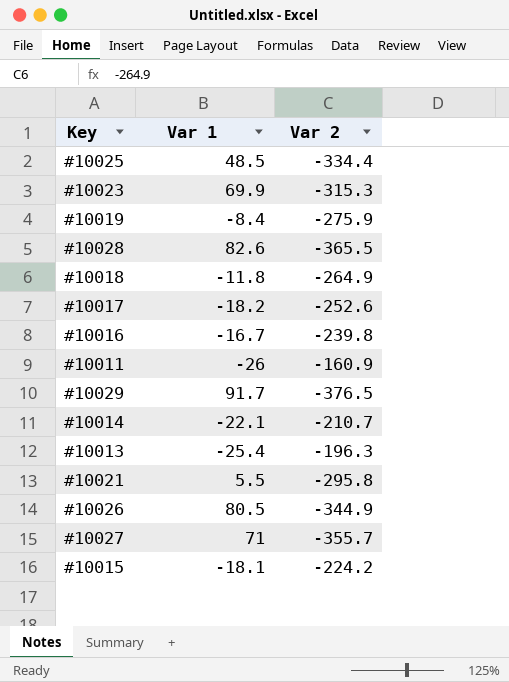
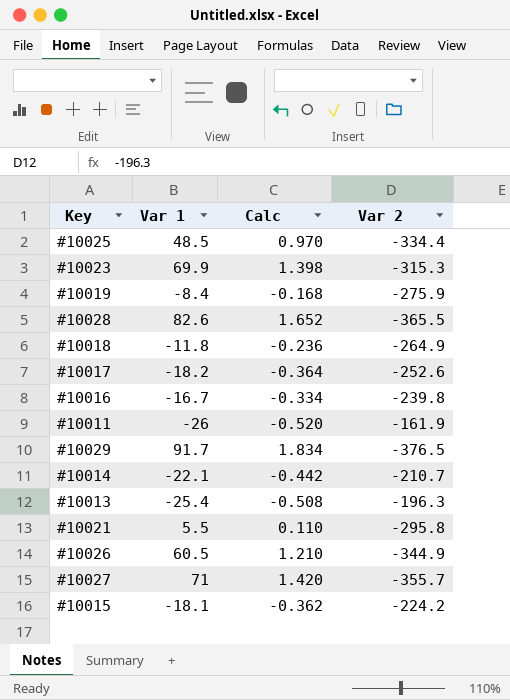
column Calc | formula: none -> [Var 1] * 0.02
#10011 | Var 2: -160.9 -> -161.9
#10026 | Var 1: 80.5 -> 60.5

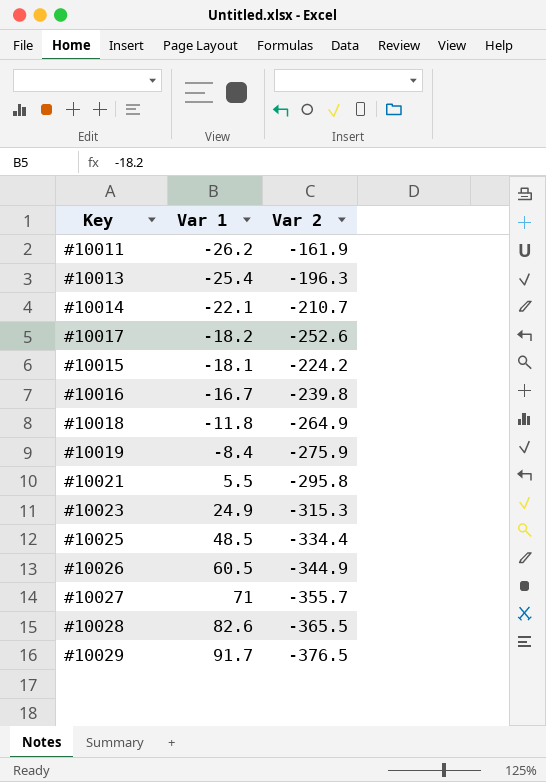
row order: none -> Var 1 ascending
column Calc | formula: [Var 1] * 0.02 -> none
#10011 | Var 1: -26 -> -26.2
#10023 | Var 1: 69.9 -> 24.9

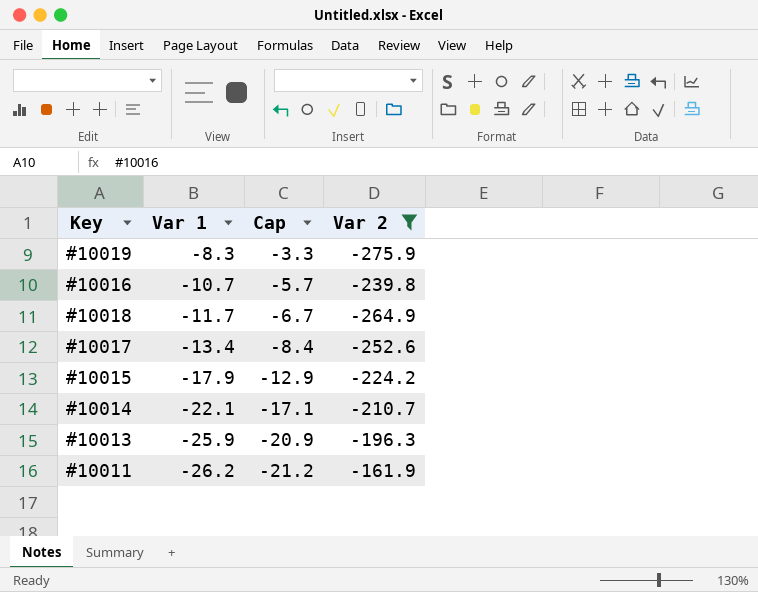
filter: none -> Var 2 >= -275.9
row order: Var 1 ascending -> Var 1 descending
column Cap | formula: none -> [Var 1] + 5
#10019 | Var 1: -8.4 -> -8.3
#10016 | Var 1: -16.7 -> -10.7
#10018 | Var 1: -11.8 -> -11.7
#10017 | Var 1: -18.2 -> -13.4
#10015 | Var 1: -18.1 -> -17.9
#10013 | Var 1: -25.4 -> -25.9

